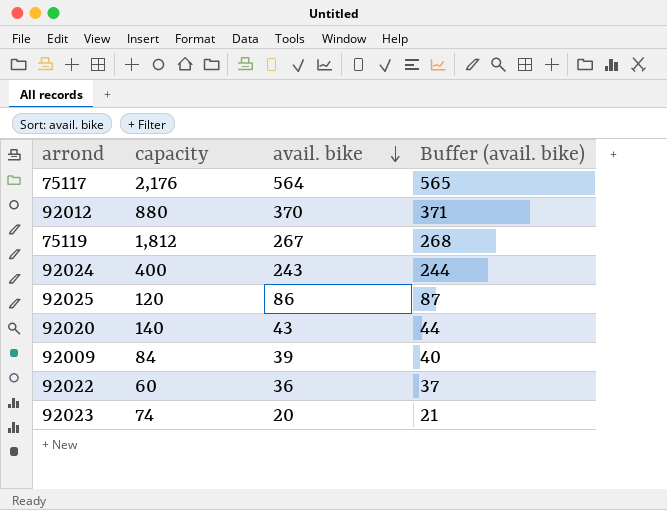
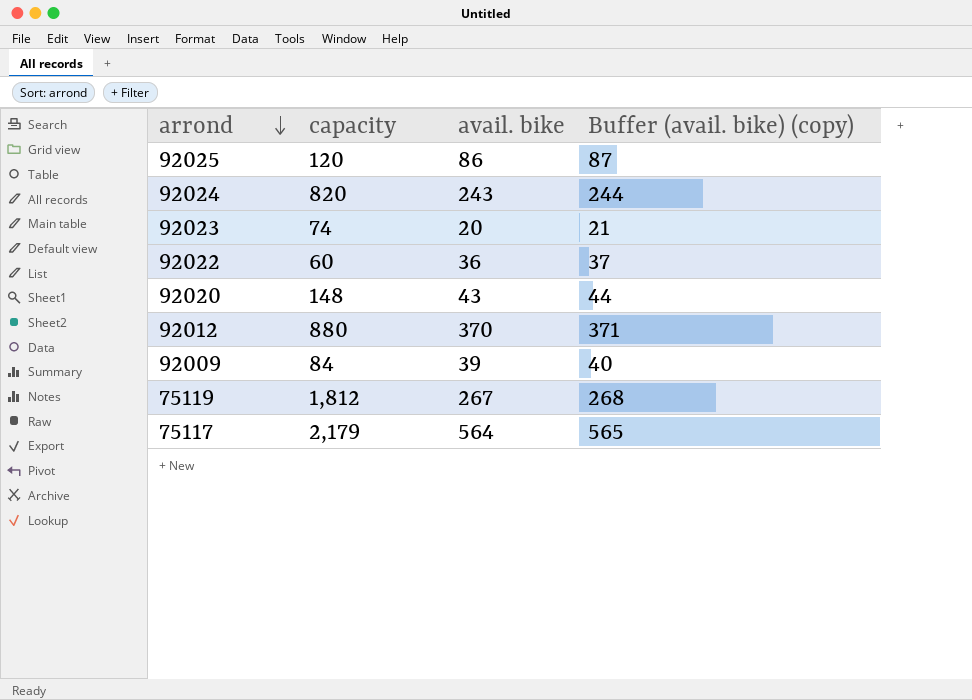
row order: avail. bike descending -> arrond descending
column name: Buffer (avail. bike) -> Buffer (avail. bike) (copy)
92024 | capacity: 400 -> 820
92020 | capacity: 140 -> 148
75117 | capacity: 2,176 -> 2,179

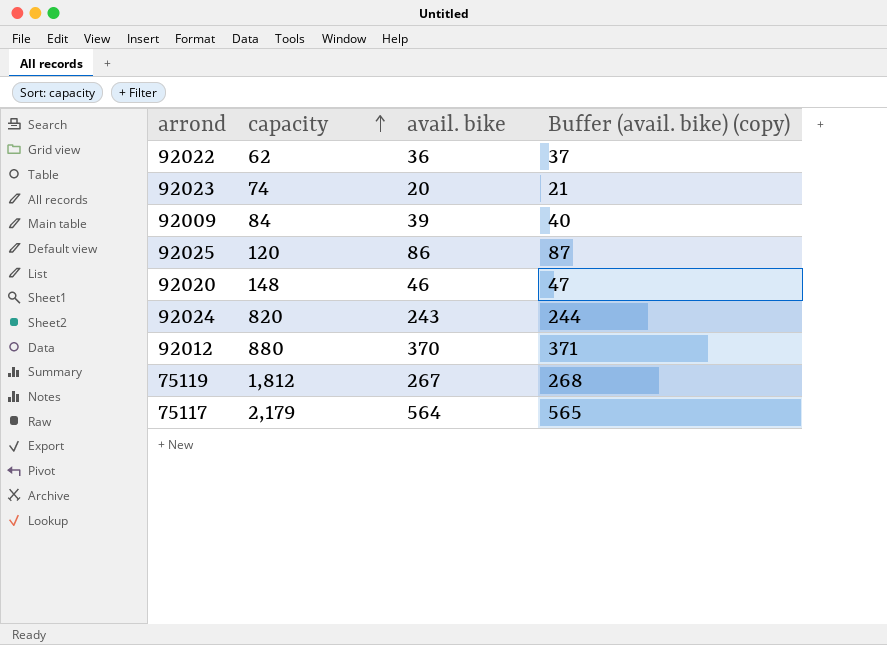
row order: arrond descending -> capacity ascending
92022 | capacity: 60 -> 62
92020 | avail. bike: 43 -> 46
92020 | Buffer (avail. bike) (copy): 44 -> 47

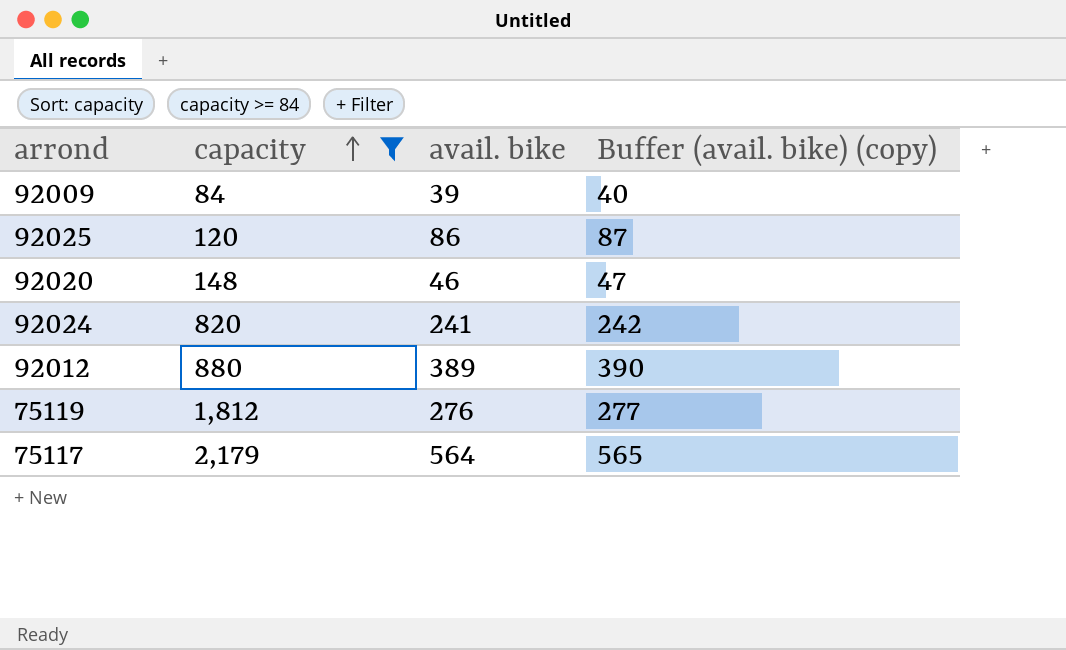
filter: none -> capacity >= 84
92024 | avail. bike: 243 -> 241
92024 | Buffer (avail. bike) (copy): 244 -> 242
92012 | avail. bike: 370 -> 389
92012 | Buffer (avail. bike) (copy): 371 -> 390
75119 | avail. bike: 267 -> 276
75119 | Buffer (avail. bike) (copy): 268 -> 277

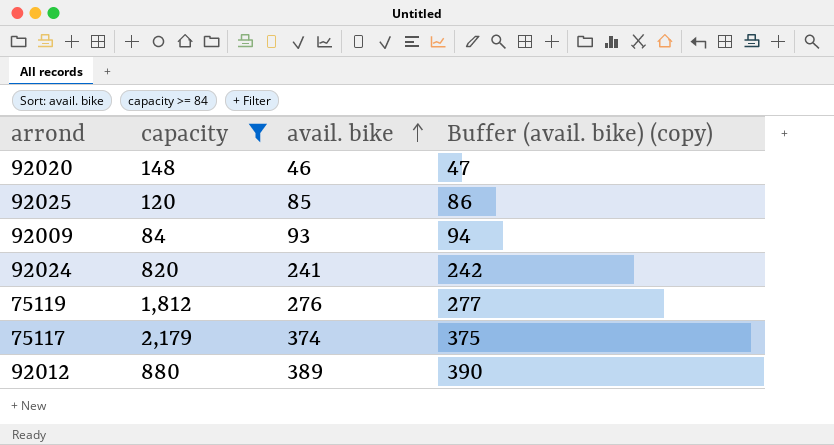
row order: capacity ascending -> avail. bike ascending
92025 | avail. bike: 86 -> 85
92025 | Buffer (avail. bike) (copy): 87 -> 86
92009 | avail. bike: 39 -> 93
92009 | Buffer (avail. bike) (copy): 40 -> 94
75117 | avail. bike: 564 -> 374
75117 | Buffer (avail. bike) (copy): 565 -> 375

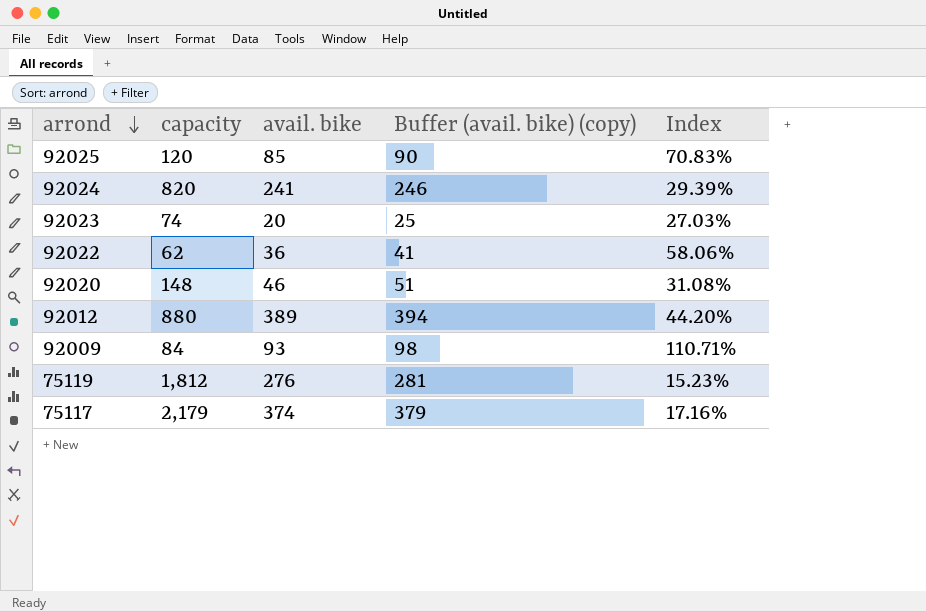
filter: capacity >= 84 -> none
row order: avail. bike ascending -> arrond descending
column Buffer (avail. bike) (copy) | formula: [avail. bike] + 1 -> [avail. bike] + 5
column Index | formula: none -> [avail. bike] / [capacity]

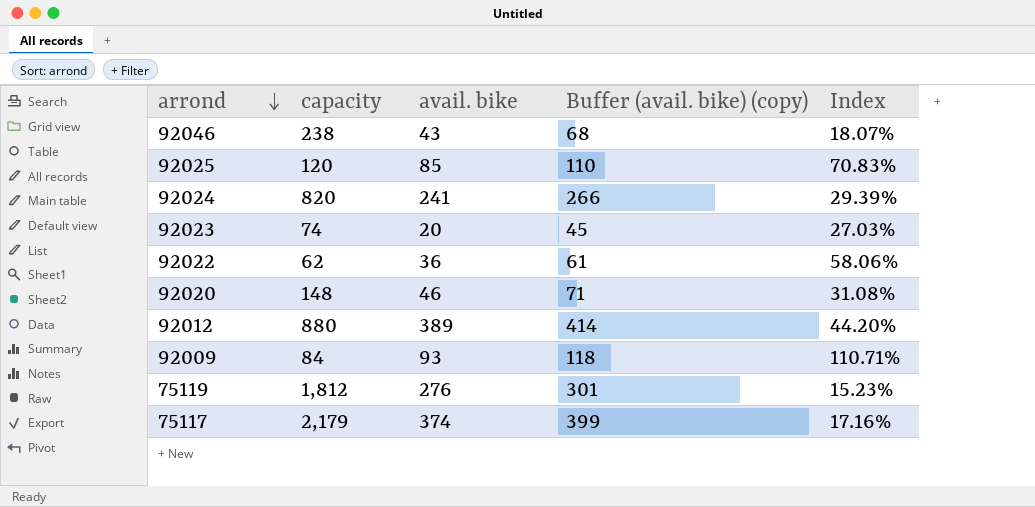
column Buffer (avail. bike) (copy) | formula: [avail. bike] + 5 -> [avail. bike] + 25
row 92046: none -> 238 | 43 | 68 | 18.07%

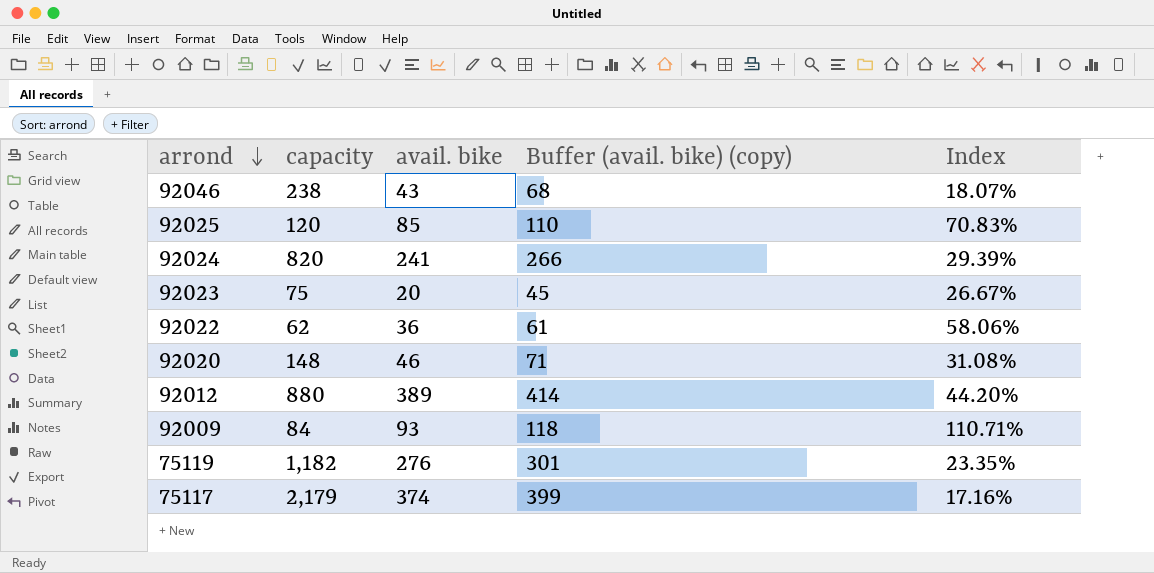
92023 | capacity: 74 -> 75
92023 | Index: 27.03% -> 26.67%
75119 | capacity: 1,812 -> 1,182
75119 | Index: 15.23% -> 23.35%

